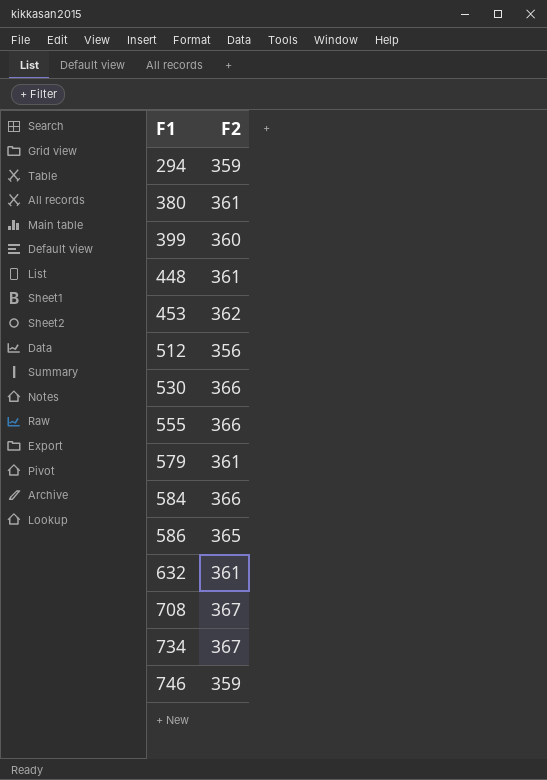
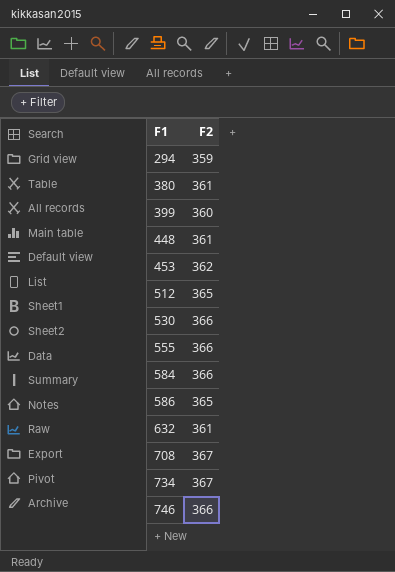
row 579: 361 -> none
512 | F2: 356 -> 365
746 | F2: 359 -> 366

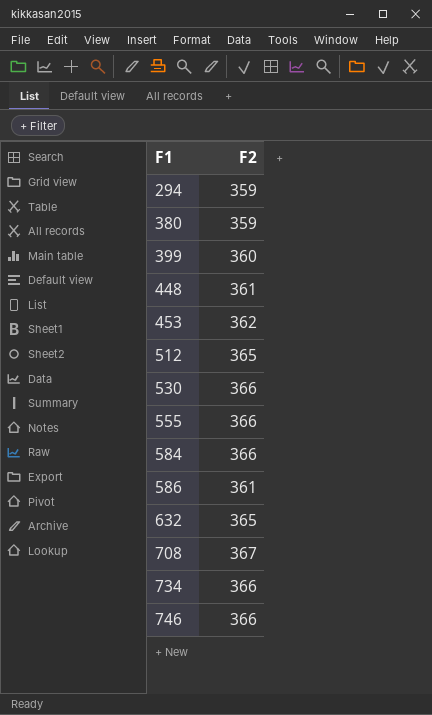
380 | F2: 361 -> 359
586 | F2: 365 -> 361
632 | F2: 361 -> 365
734 | F2: 367 -> 366

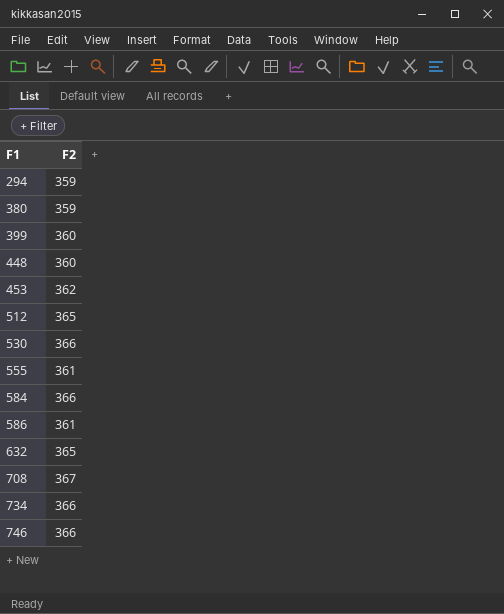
448 | F2: 361 -> 360
555 | F2: 366 -> 361

